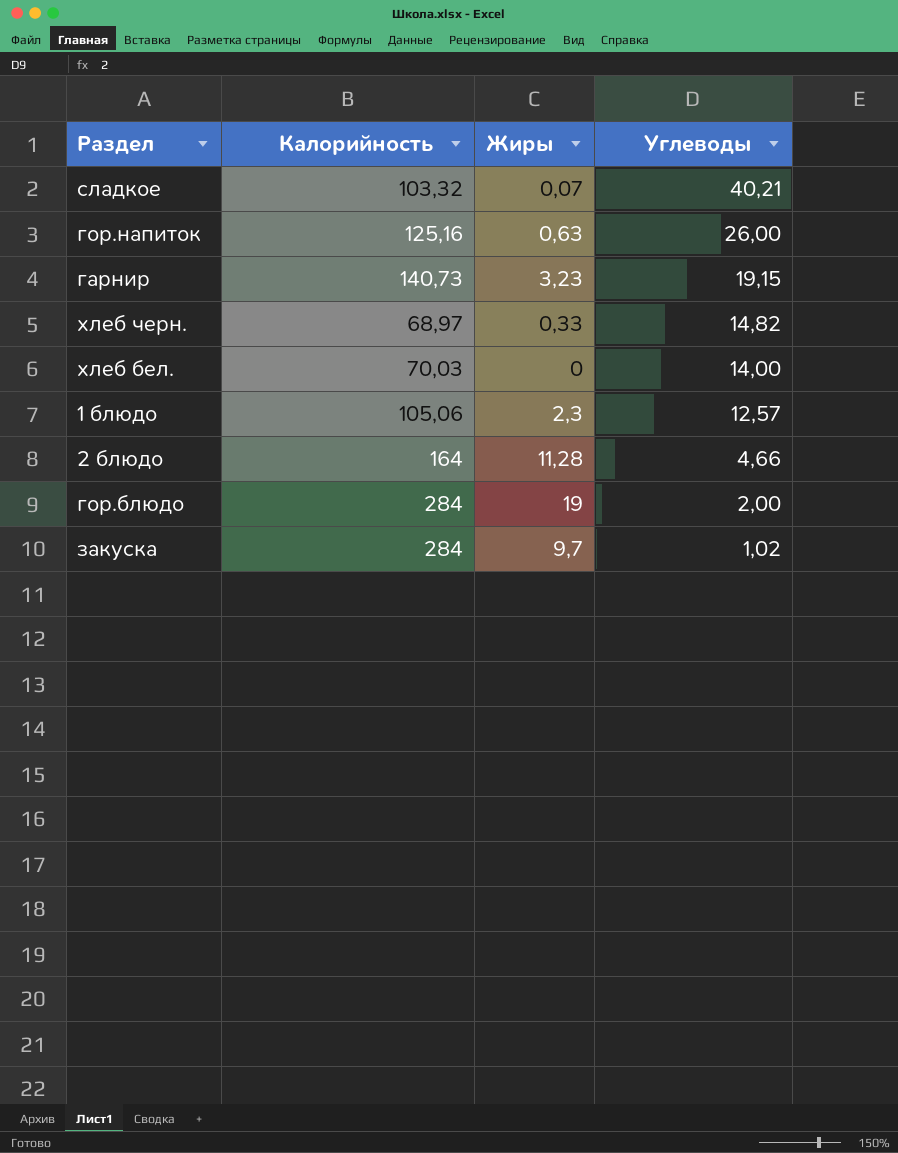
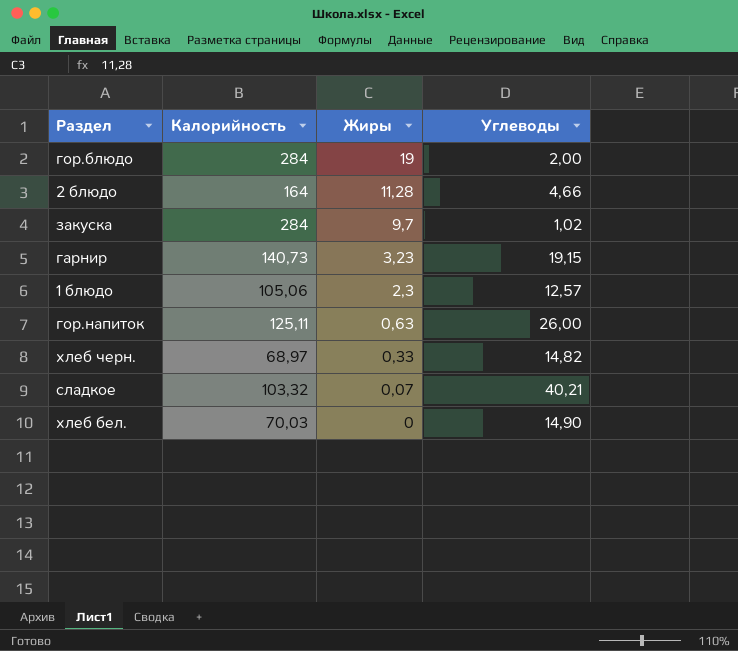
row order: Углеводы descending -> Жиры descending
гор.напиток | Калорийность: 125,16 -> 125,11
хлеб бел. | Углеводы: 14,00 -> 14,90

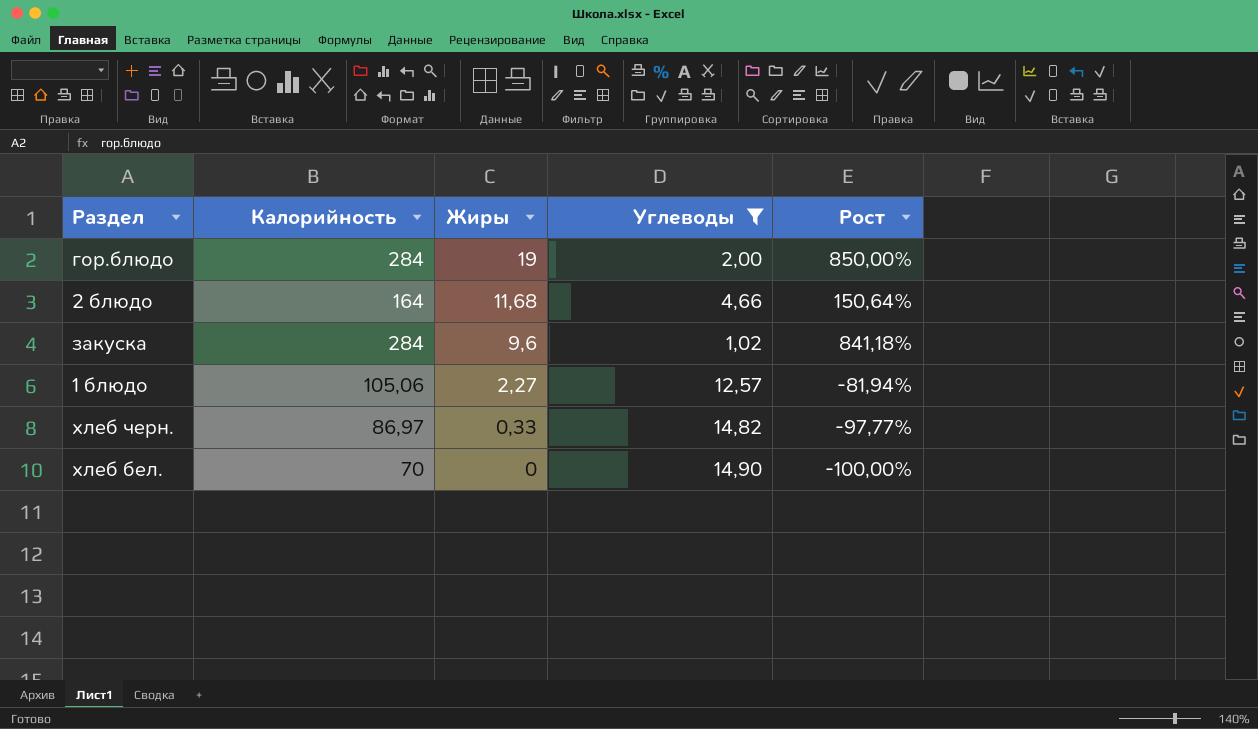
filter: none -> Углеводы <= 14,90
column Рост | formula: none -> ([Жиры] - [Углеводы]) / [Углеводы]
2 блюдо | Жиры: 11,28 -> 11,68
закуска | Жиры: 9,7 -> 9,6
1 блюдо | Жиры: 2,3 -> 2,27
хлеб черн. | Калорийность: 68,97 -> 86,97
хлеб бел. | Калорийность: 70,03 -> 70

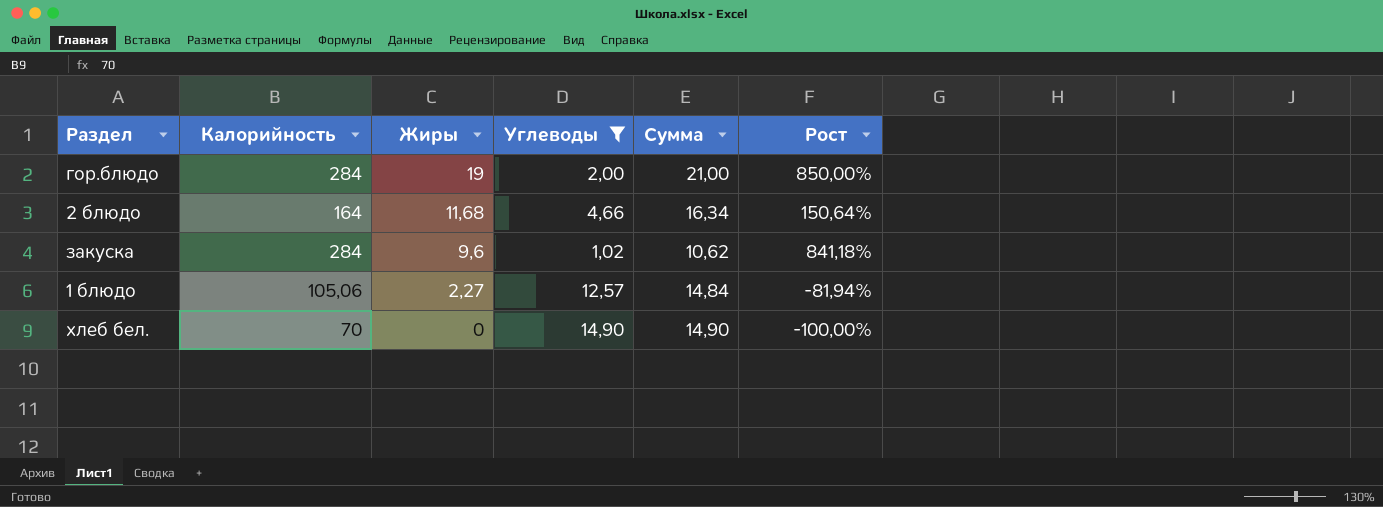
column Сумма | formula: none -> [Жиры] + [Углеводы]
row хлеб черн.: 86,97 | 0,33 | 14,82 | -97,77% -> none

